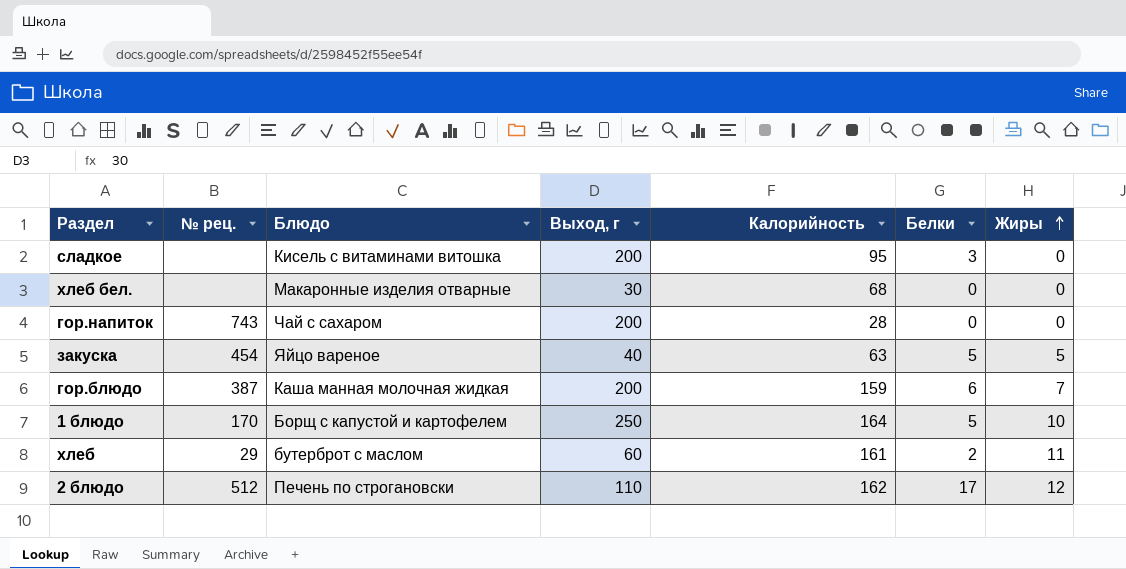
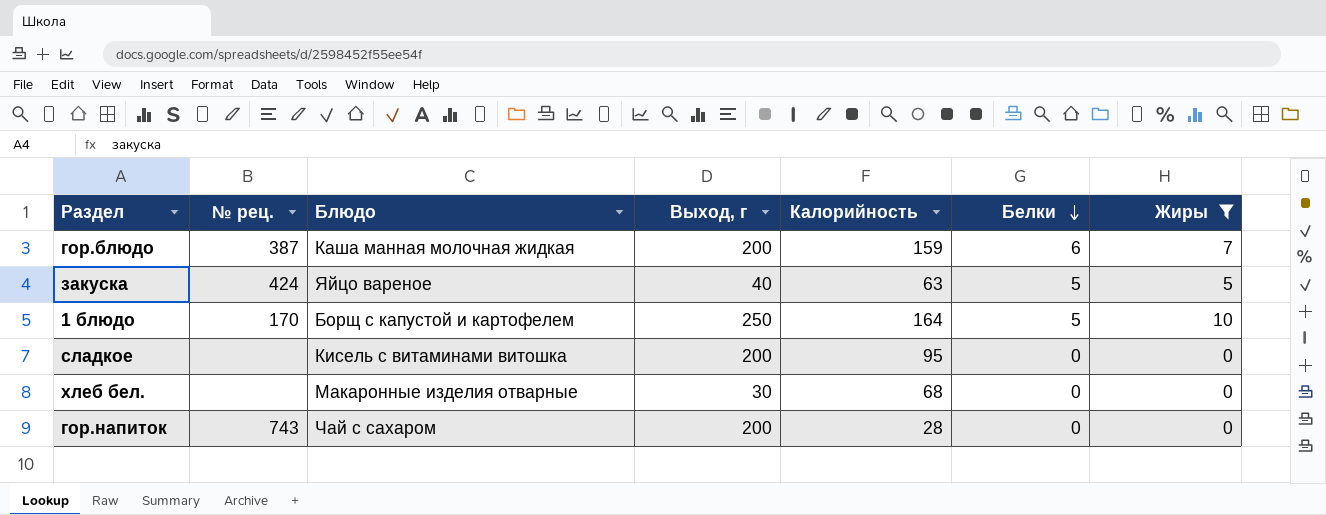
filter: none -> Жиры <= 10
row order: Жиры ascending -> Белки descending
закуска | № рец.: 454 -> 424
сладкое | Белки: 3 -> 0

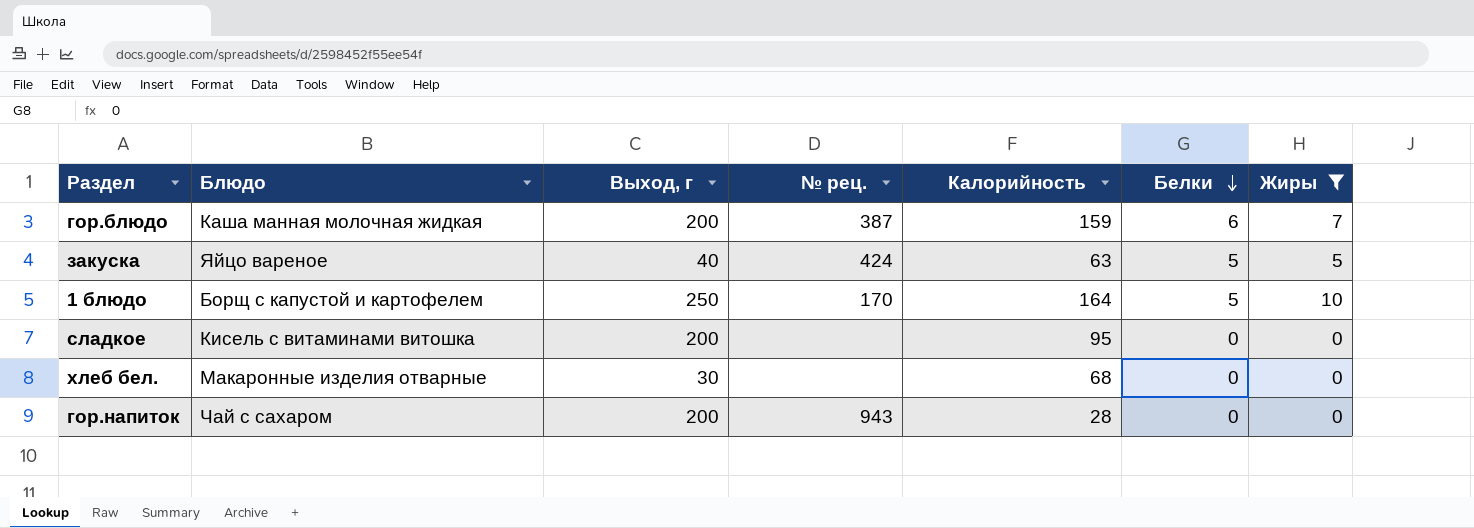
column № рец. | position: 2 -> 4
гор.напиток | № рец.: 743 -> 943

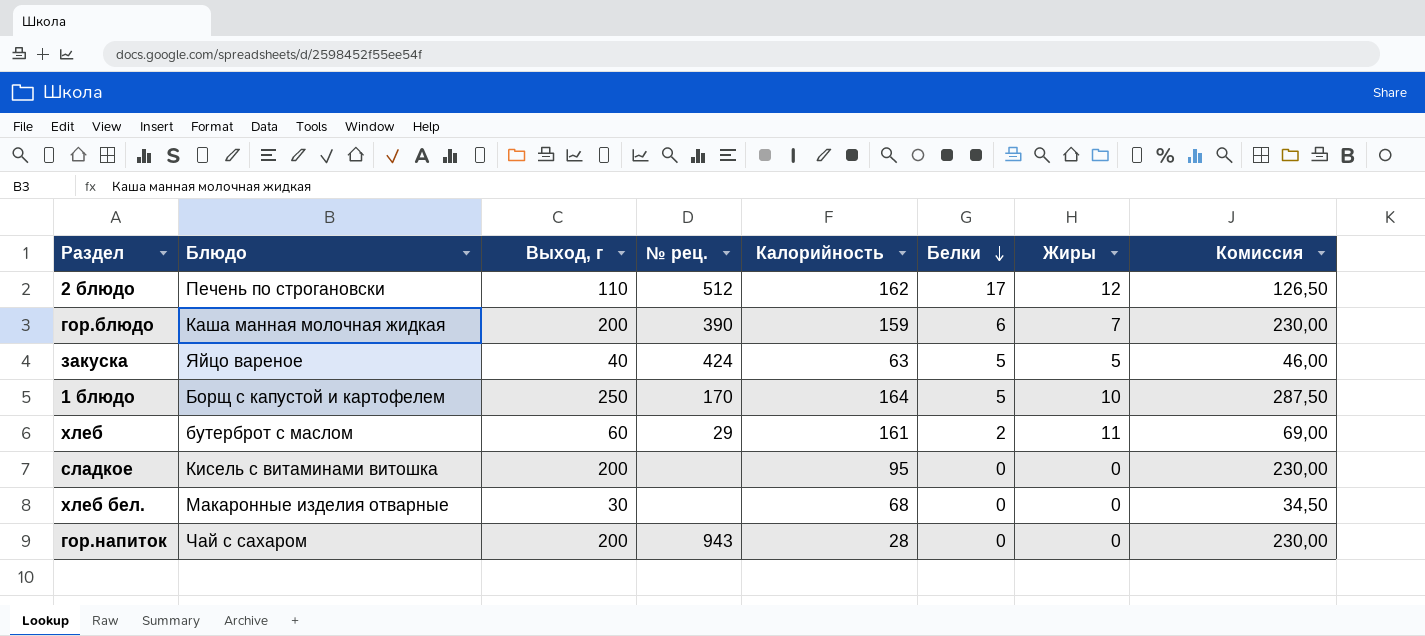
filter: Жиры <= 10 -> none
column Комиссия | formula: none -> [Выход, г] * 1,15
гор.блюдо | № рец.: 387 -> 390

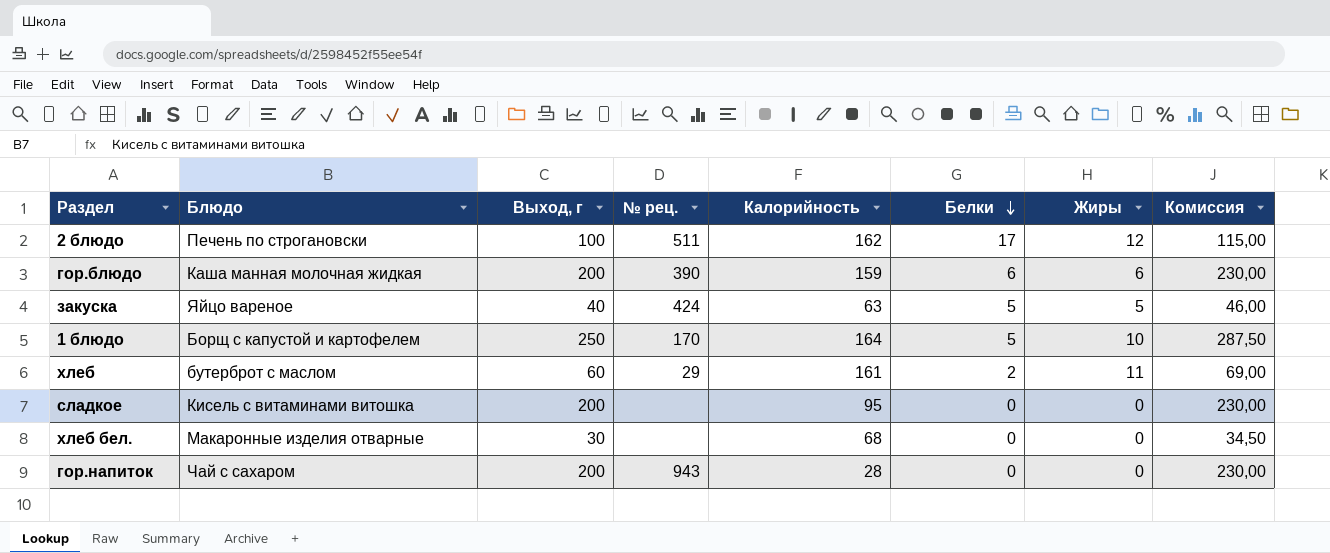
2 блюдо | Выход, г: 110 -> 100
2 блюдо | № рец.: 512 -> 511
2 блюдо | Комиссия: 126,50 -> 115,00
гор.блюдо | Жиры: 7 -> 6

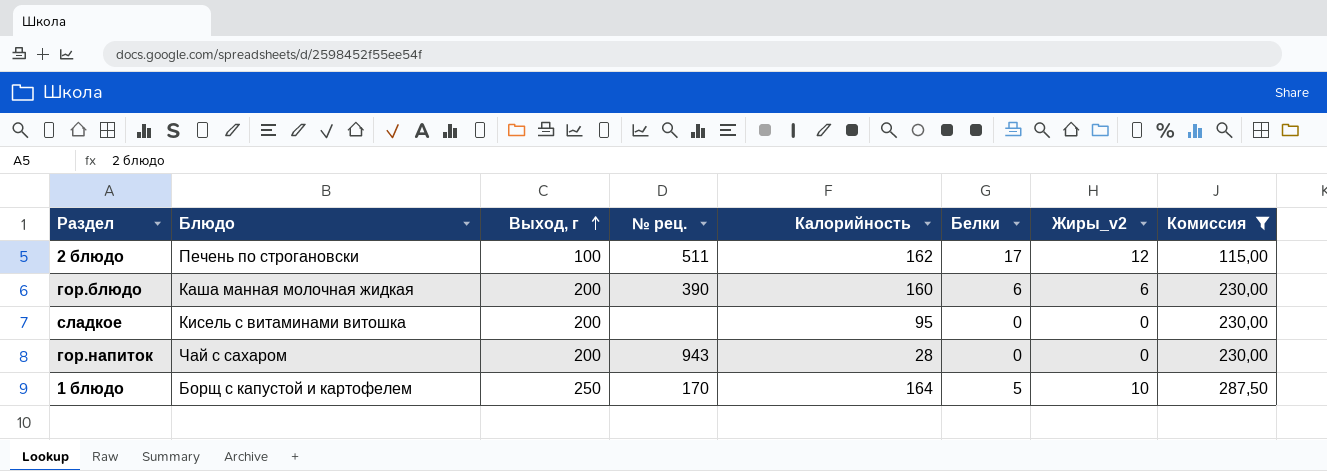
filter: none -> Комиссия >= 115,00
row order: Белки descending -> Выход, г ascending
column name: Жиры -> Жиры_v2
гор.блюдо | Калорийность: 159 -> 160

